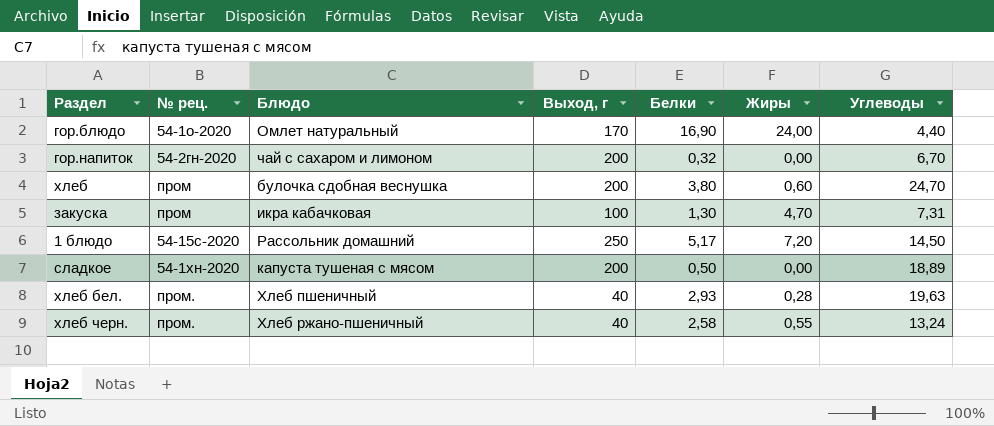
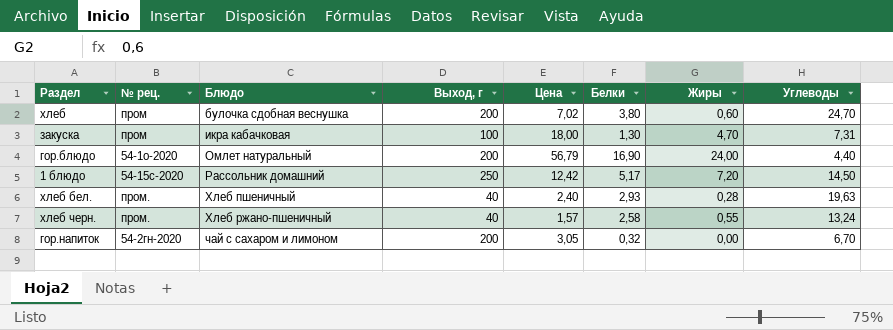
row order: none -> Блюдо ascending
column Цена | position: none -> 5
row сладкое: 54-1хн-2020 | капуста тушеная с мясом | 200 | 0,50 | 0,00 | 18,89 -> none
гор.блюдо | Выход, г: 170 -> 200

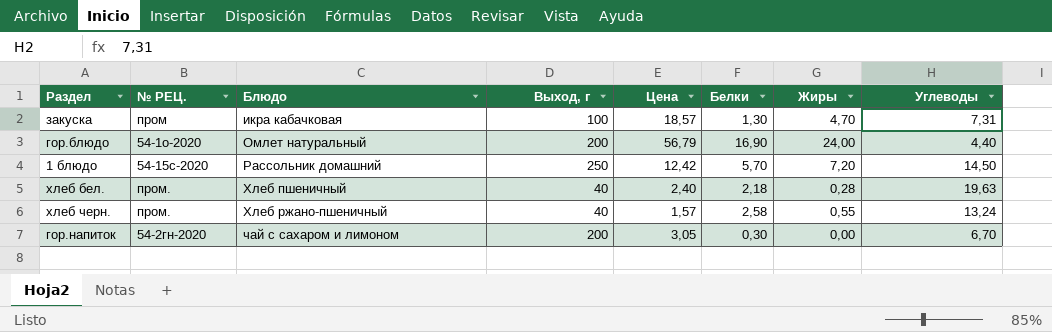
column name: № рец. -> № РЕЦ.
row хлеб: пром | булочка сдобная веснушка | 200 | 7,02 | 3,80 | 0,60 | 24,70 -> none
закуска | Цена: 18,00 -> 18,57
1 блюдо | Белки: 5,17 -> 5,70
хлеб бел. | Белки: 2,93 -> 2,18
гор.напиток | Белки: 0,32 -> 0,30

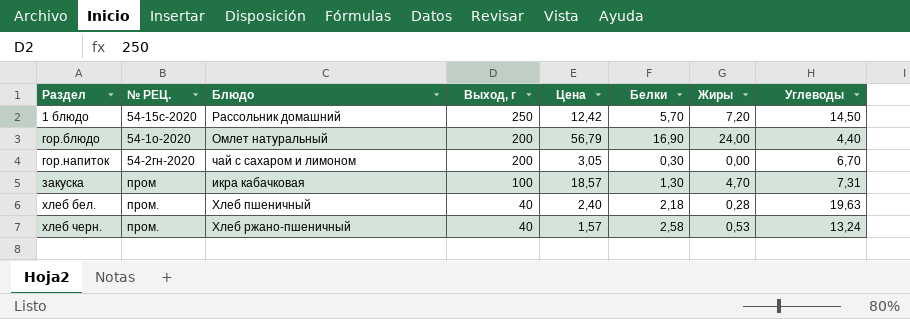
row order: Блюдо ascending -> Раздел ascending
хлеб черн. | Жиры: 0,55 -> 0,53

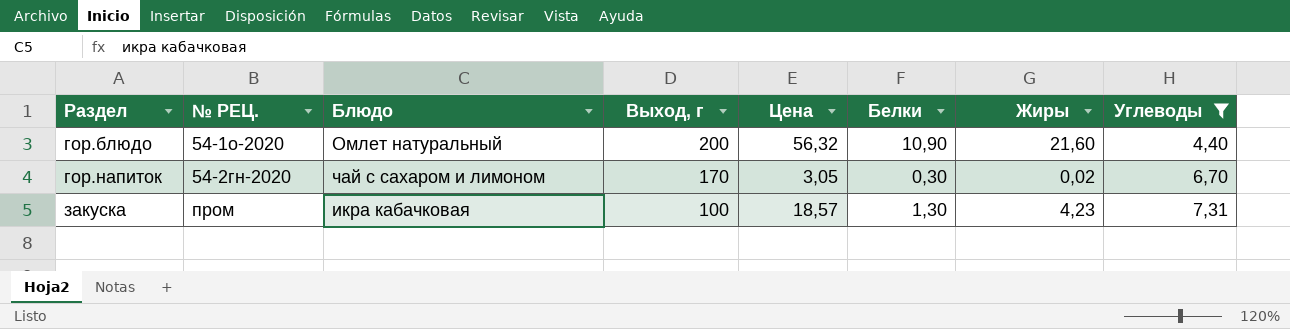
filter: none -> Углеводы <= 7,31
гор.блюдо | Цена: 56,79 -> 56,32
гор.блюдо | Белки: 16,90 -> 10,90
гор.блюдо | Жиры: 24,00 -> 21,60
гор.напиток | Выход, г: 200 -> 170
гор.напиток | Жиры: 0,00 -> 0,02
закуска | Жиры: 4,70 -> 4,23

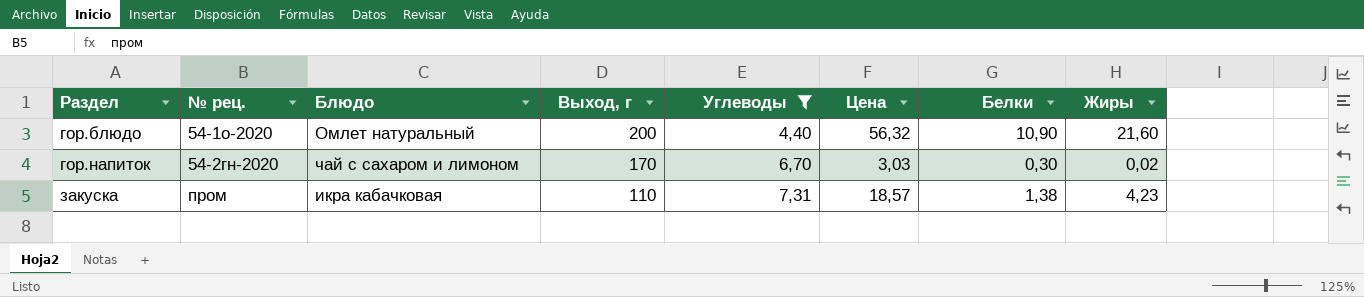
column name: № РЕЦ. -> № рец.
column Углеводы | position: 8 -> 5
гор.напиток | Цена: 3,05 -> 3,03
закуска | Выход, г: 100 -> 110
закуска | Белки: 1,30 -> 1,38

